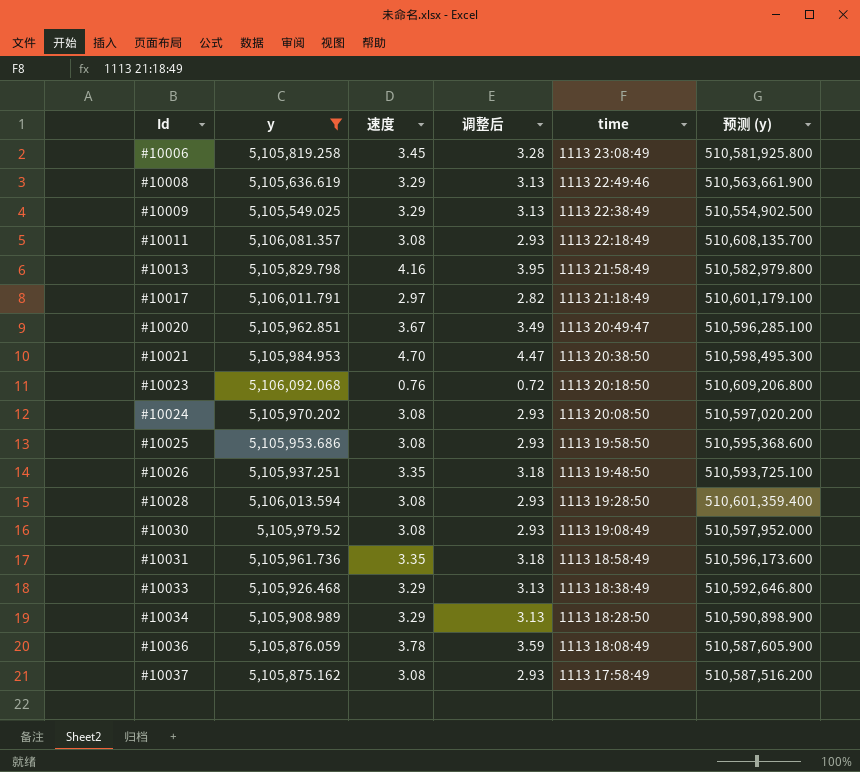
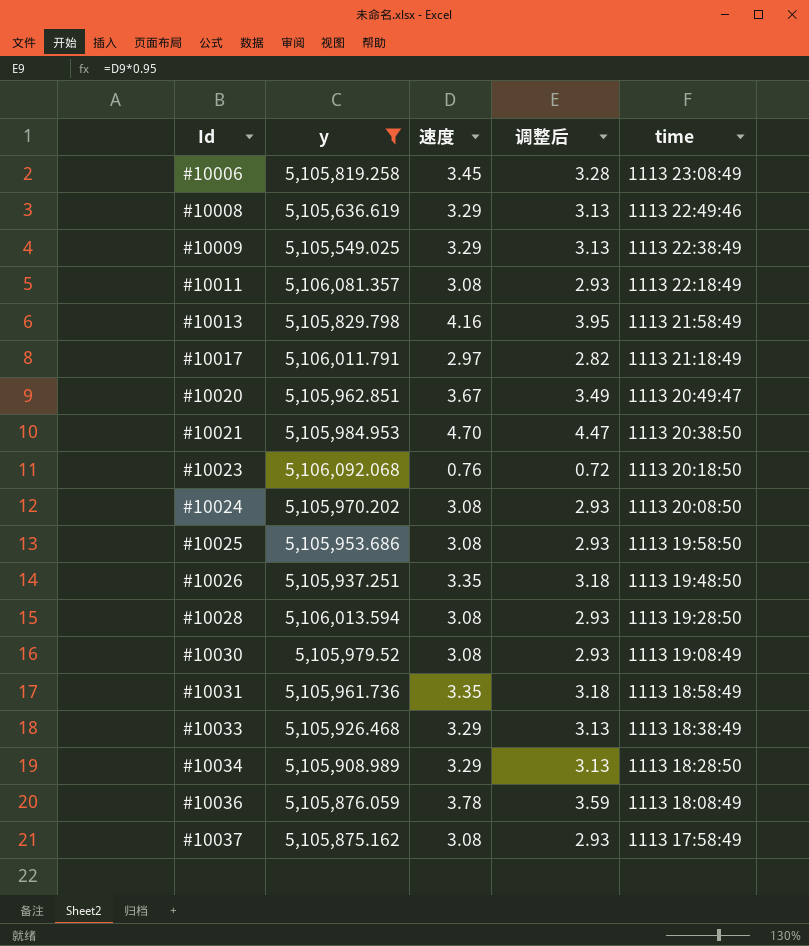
column 预测 (y) | formula: [y] * 100 -> none

